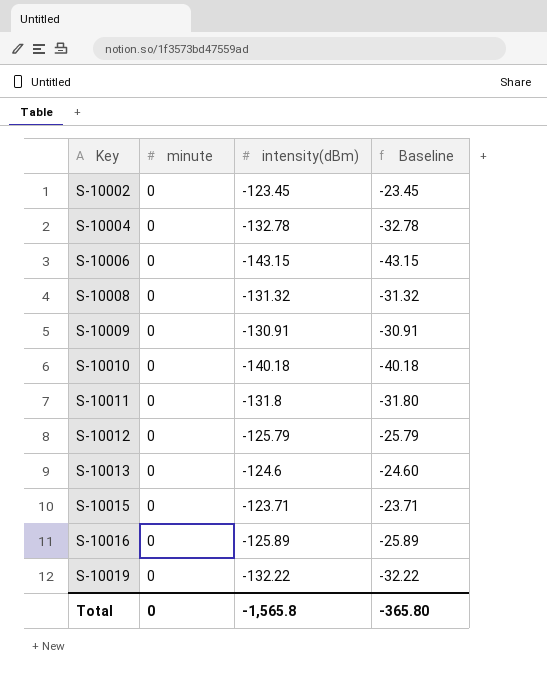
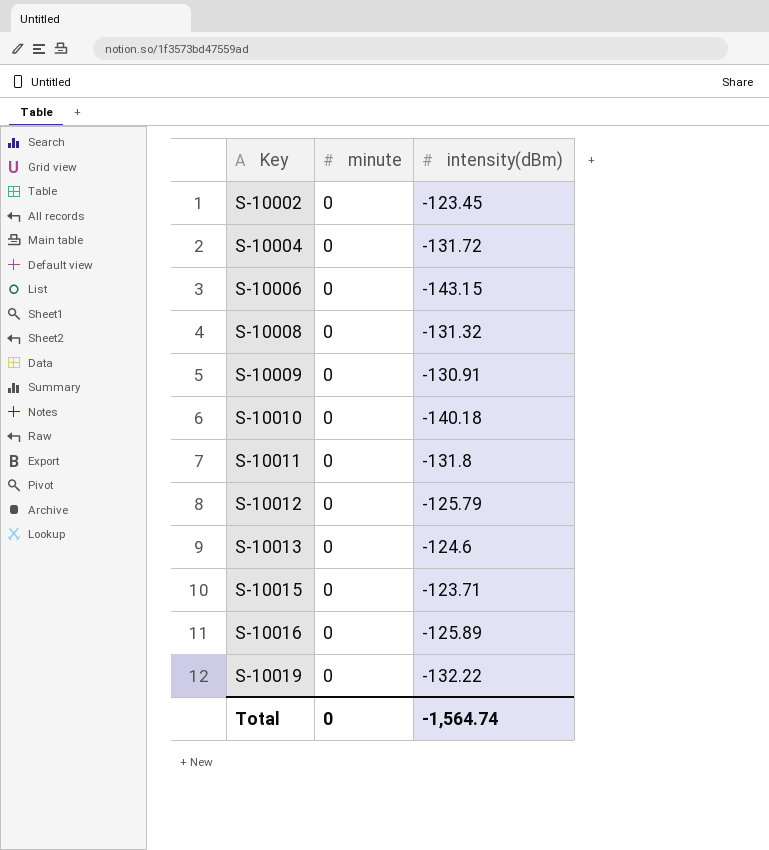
column Baseline | formula: [intensity(dBm)] + 100 -> none
S-10004 | intensity(dBm): -132.78 -> -131.72
Total | intensity(dBm): -1,565.8 -> -1,564.74

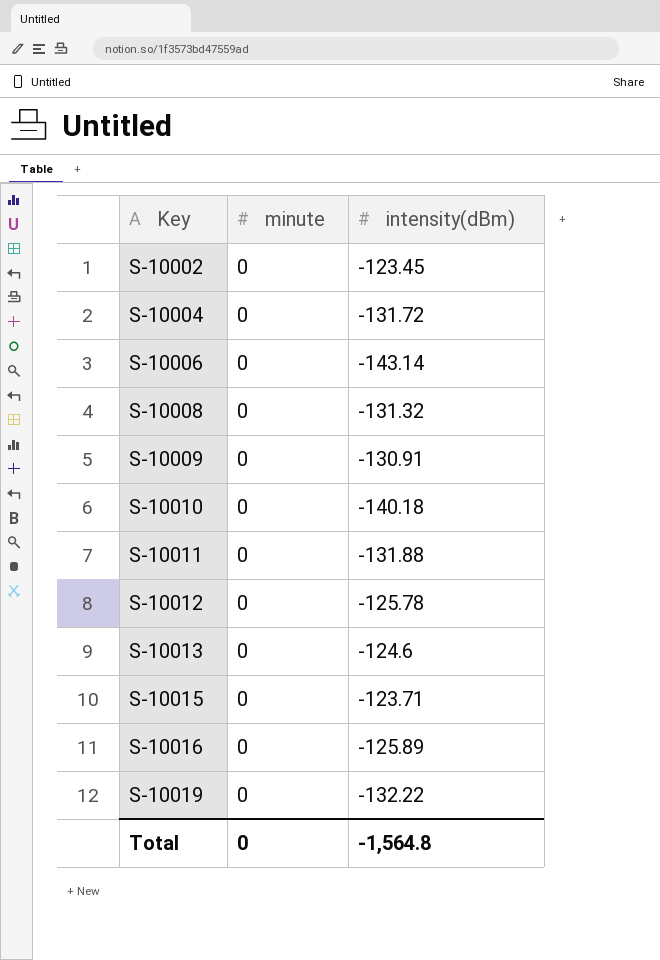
S-10006 | intensity(dBm): -143.15 -> -143.14
S-10011 | intensity(dBm): -131.8 -> -131.88
S-10012 | intensity(dBm): -125.79 -> -125.78
Total | intensity(dBm): -1,564.74 -> -1,564.8

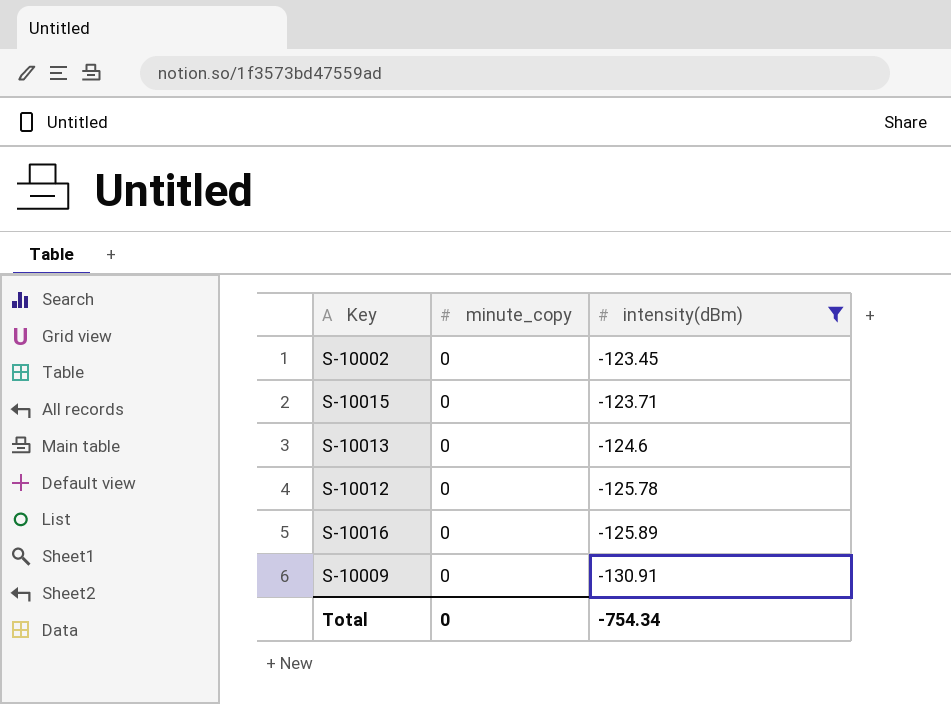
filter: none -> intensity(dBm) >= -130.91
row order: Key ascending -> intensity(dBm) descending
column name: minute -> minute_copy
Total | intensity(dBm): -1,564.8 -> -754.34

